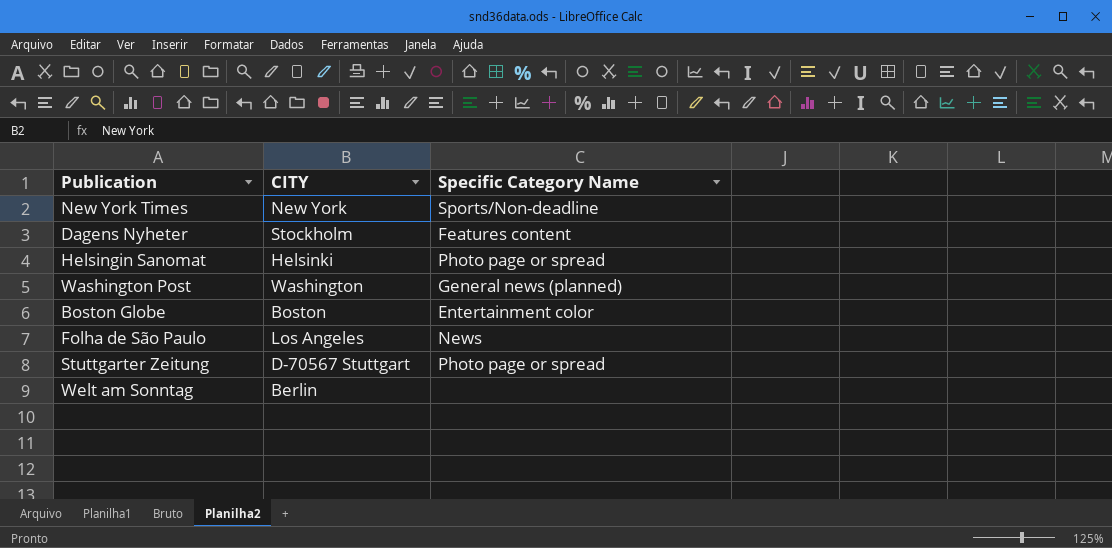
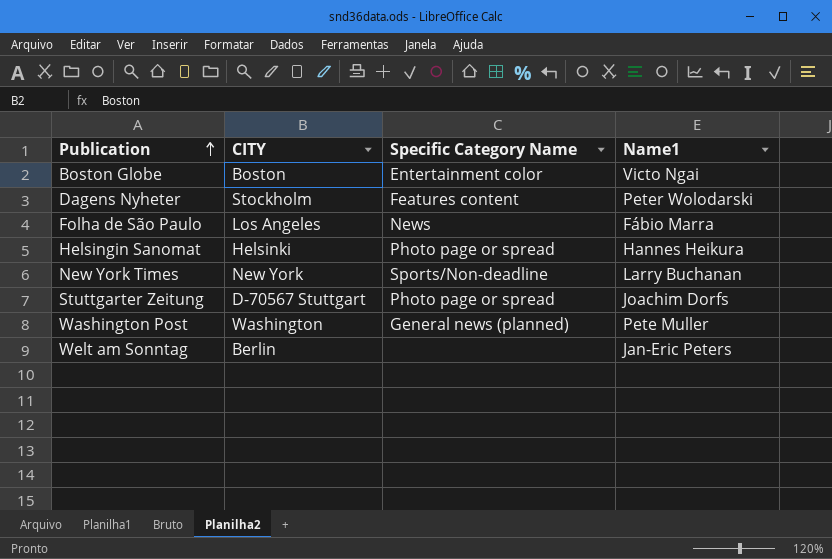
row order: none -> Publication ascending
column Name1 | position: none -> 4

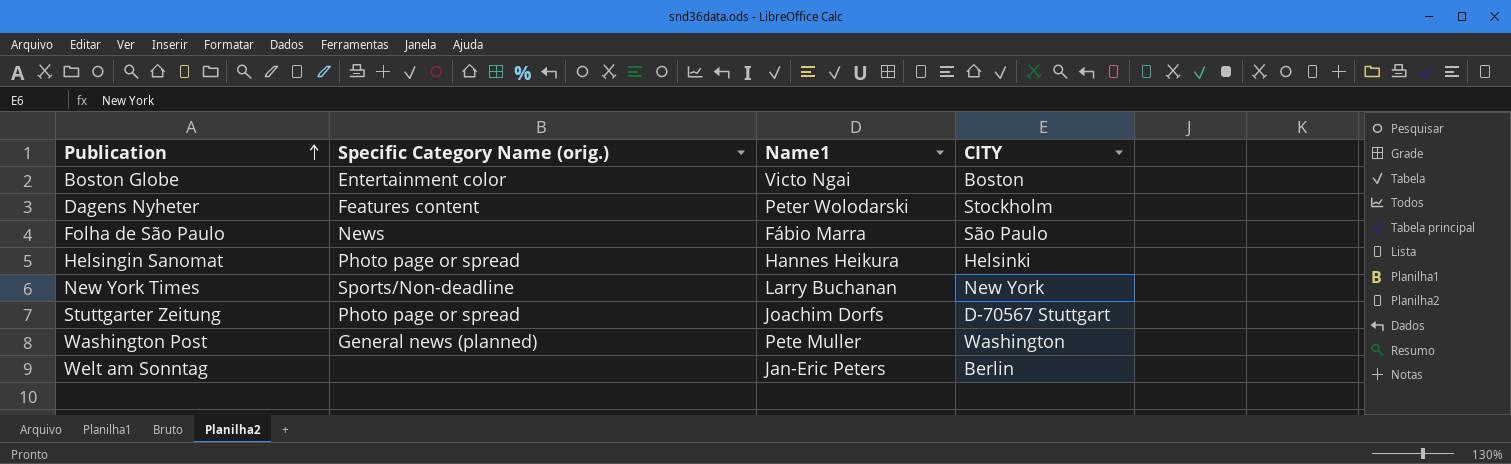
column name: Specific Category Name -> Specific Category Name (orig.)
column CITY | position: 2 -> 4
Folha de São Paulo | CITY: Los Angeles -> São Paulo

